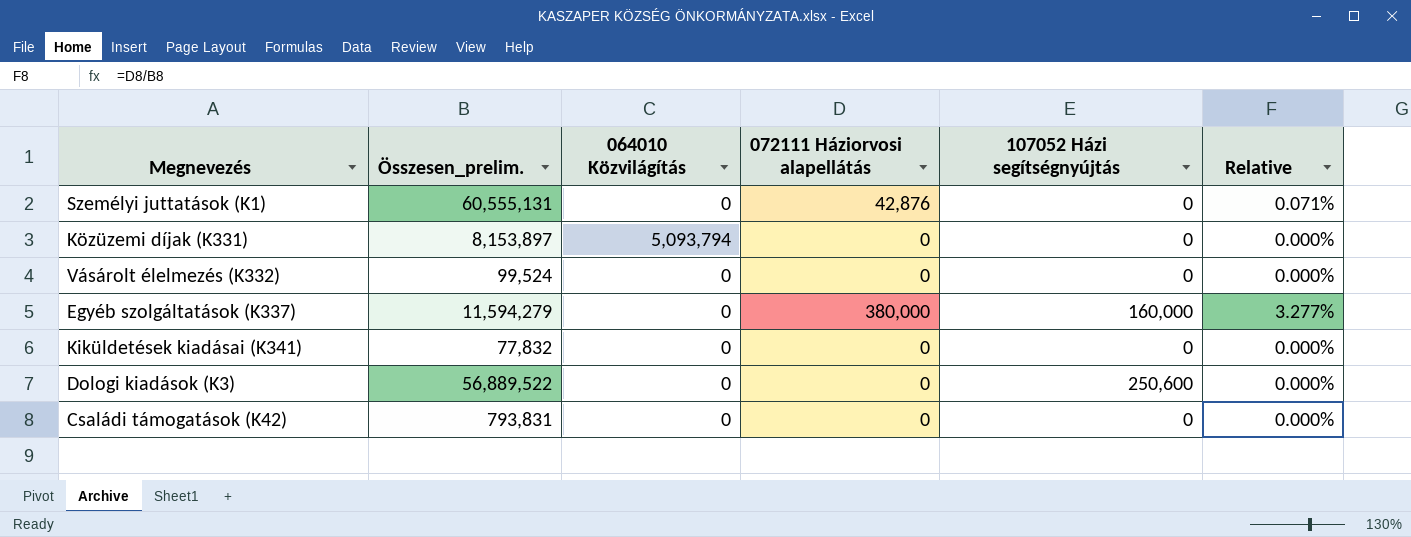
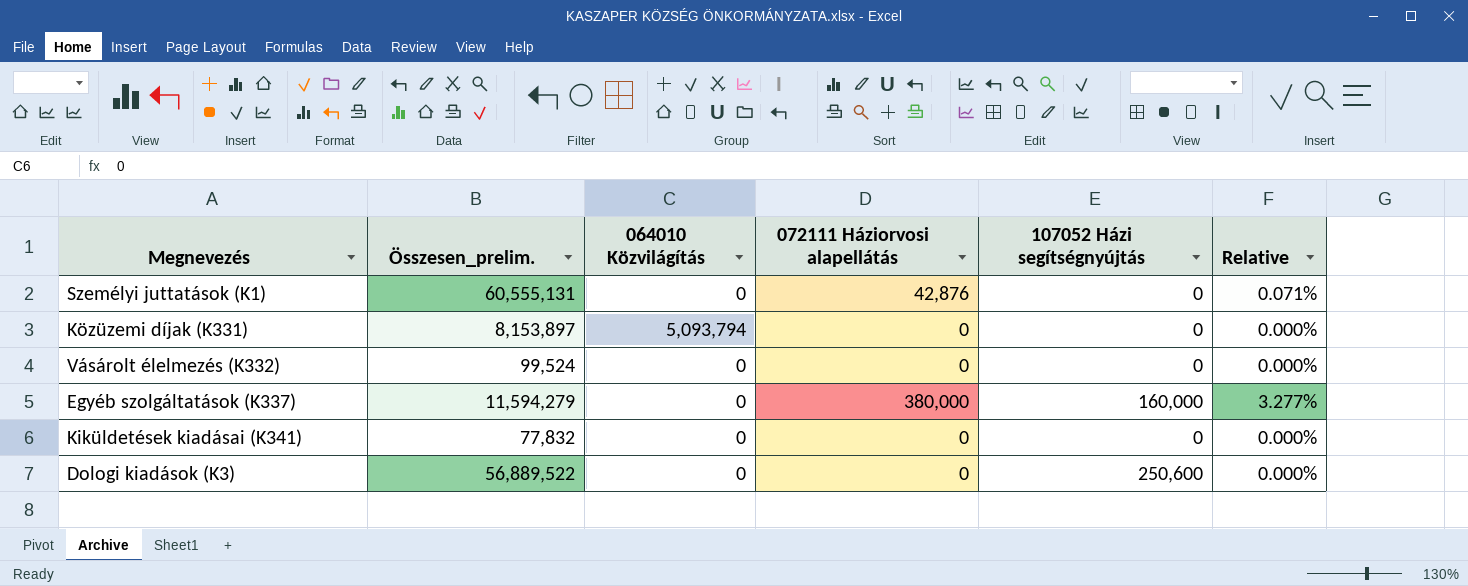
row Családi támogatások (K42): 793,831 | 0 | 0 | 0 | 0.000% -> none

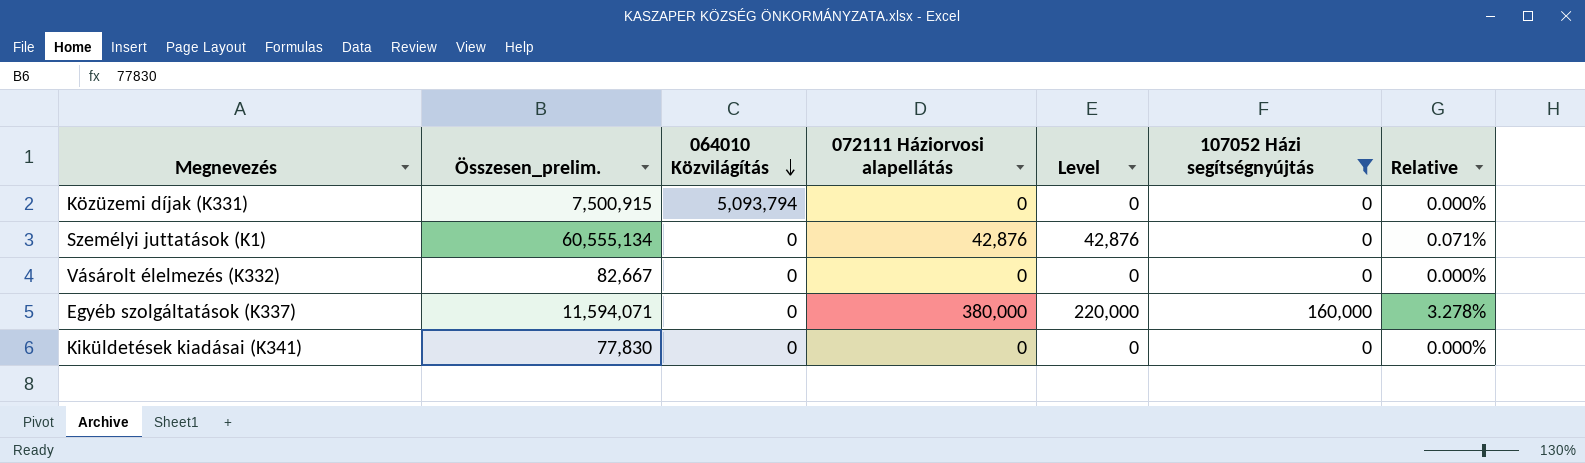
filter: none -> 107052 Házi segítségnyújtás != 250,600
row order: none -> 064010 Közvilágítás descending
column Level | formula: none -> [072111 Háziorvosi alapellátás] - [107052 Házi segítségnyújtás]
Közüzemi díjak (K331) | Összesen_prelim.: 8,153,897 -> 7,500,915
Személyi juttatások (K1) | Összesen_prelim.: 60,555,131 -> 60,555,134
Vásárolt élelmezés (K332) | Összesen_prelim.: 99,524 -> 82,667
Egyéb szolgáltatások (K337) | Összesen_prelim.: 11,594,279 -> 11,594,071
Egyéb szolgáltatások (K337) | Relative: 3.277% -> 3.278%
Kiküldetések kiadásai (K341) | Összesen_prelim.: 77,832 -> 77,830

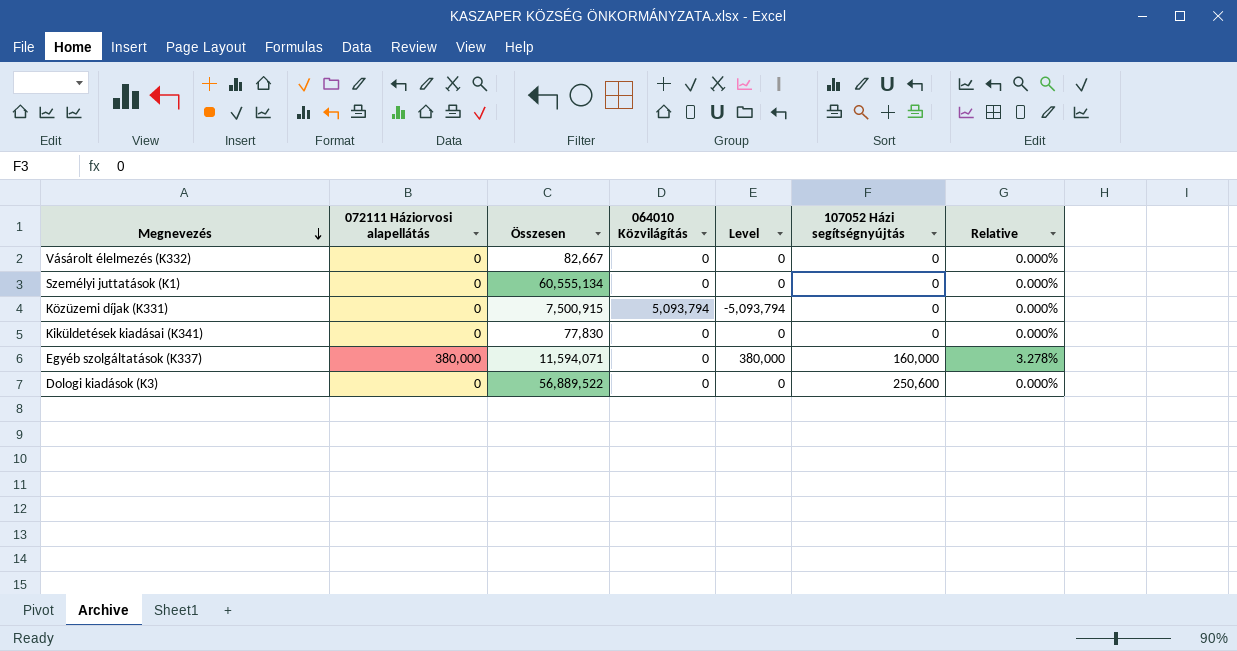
filter: 107052 Házi segítségnyújtás != 250,600 -> none
row order: 064010 Közvilágítás descending -> Megnevezés descending
column 072111 Háziorvosi alapellátás | position: 4 -> 2
column name: Összesen_prelim. -> Összesen
column Level | formula: [072111 Háziorvosi alapellátás] - [107052 Házi segítségnyújtás] -> [072111 Háziorvosi alapellátás] - [064010 Közvilágítás]
Személyi juttatások (K1) | 072111 Háziorvosi alapellátás: 42,876 -> 0
Személyi juttatások (K1) | Relative: 0.071% -> 0.000%

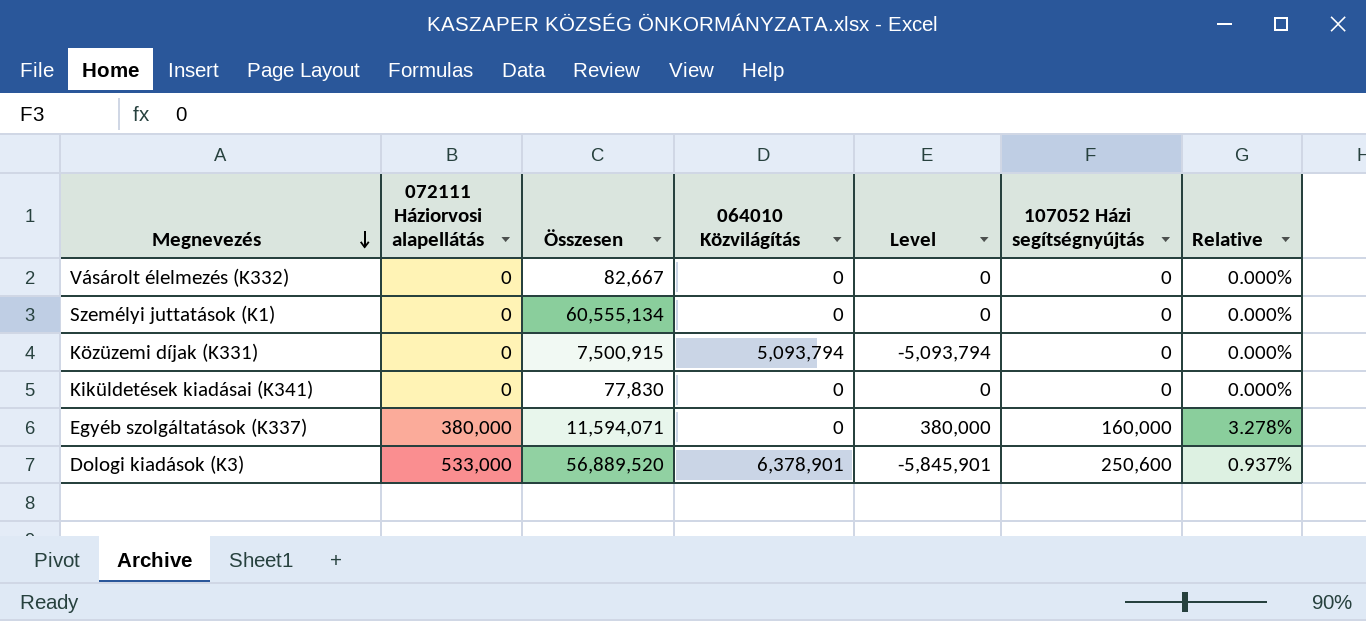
Dologi kiadások (K3) | 072111 Háziorvosi alapellátás: 0 -> 533,000
Dologi kiadások (K3) | Összesen: 56,889,522 -> 56,889,520
Dologi kiadások (K3) | 064010 Közvilágítás: 0 -> 6,378,901
Dologi kiadások (K3) | Level: 0 -> -5,845,901
Dologi kiadások (K3) | Relative: 0.000% -> 0.937%

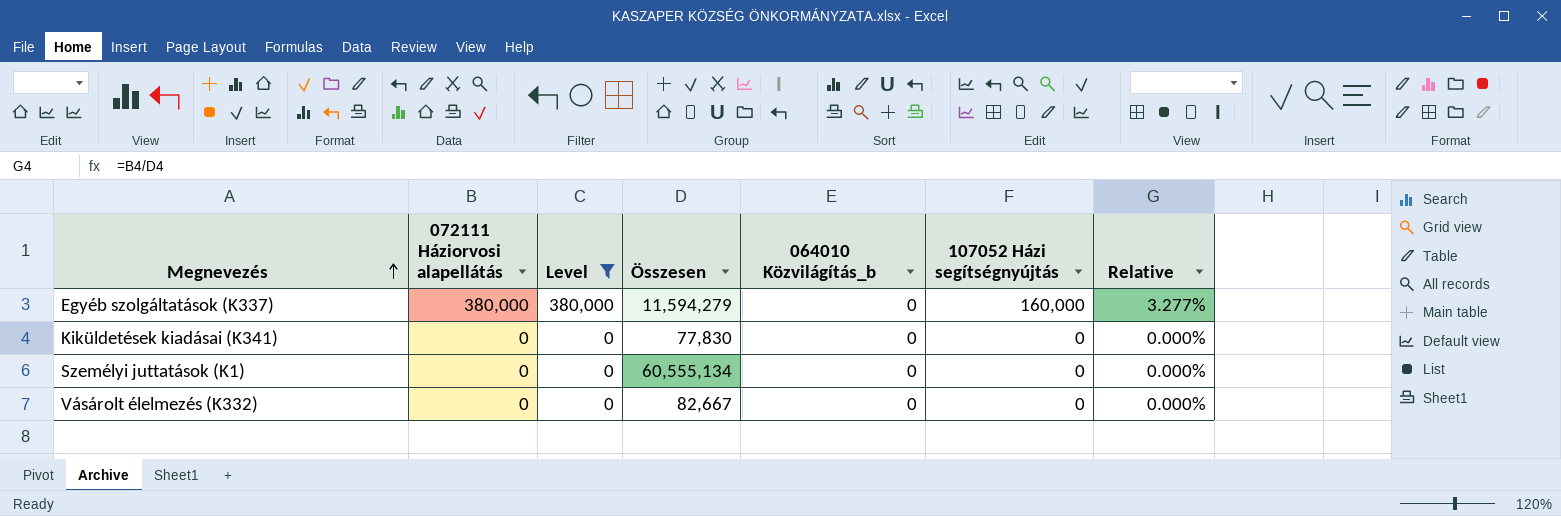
filter: none -> Level >= 0
row order: Megnevezés descending -> Megnevezés ascending
column Level | position: 5 -> 3
column name: 064010 Közvilágítás -> 064010 Közvilágítás_b
Egyéb szolgáltatások (K337) | Összesen: 11,594,071 -> 11,594,279
Egyéb szolgáltatások (K337) | Relative: 3.278% -> 3.277%

